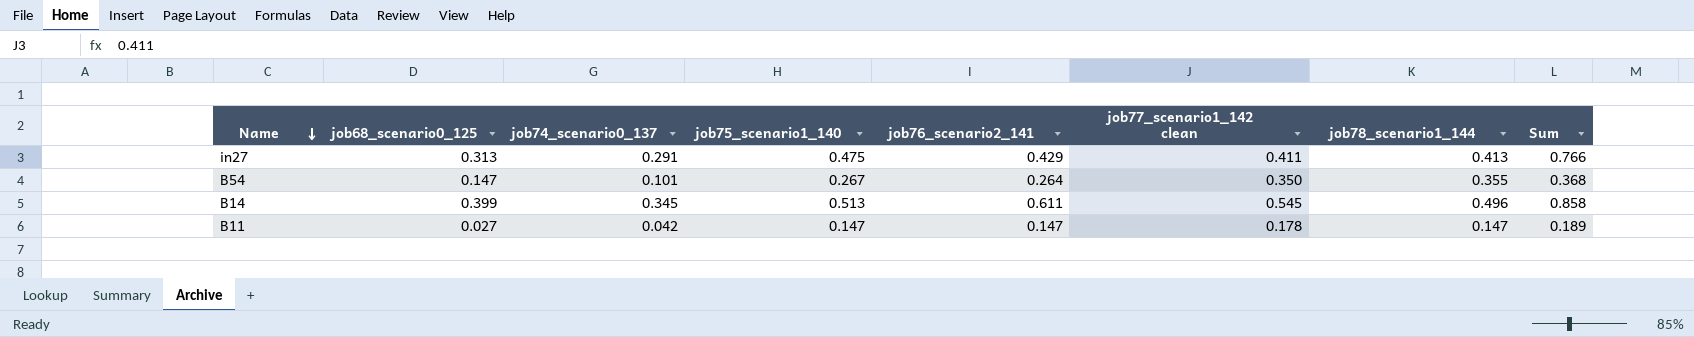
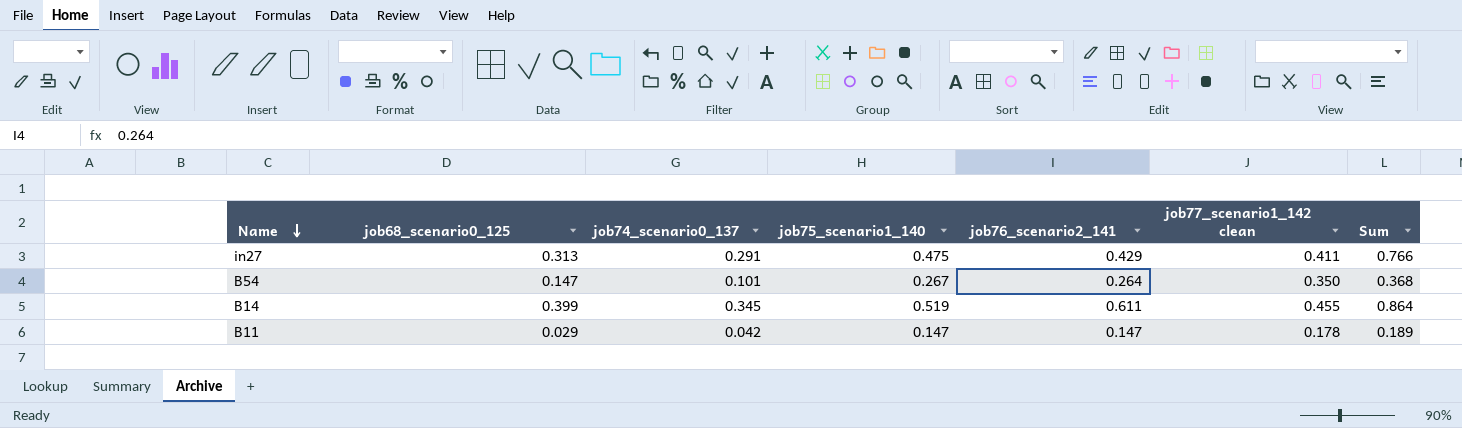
column job78_scenario1_144 | position: 7 -> none
B14 | job75_scenario1_140: 0.513 -> 0.519
B14 | job77_scenario1_142 clean: 0.545 -> 0.455
B14 | Sum: 0.858 -> 0.864
B11 | job68_scenario0_125: 0.027 -> 0.029

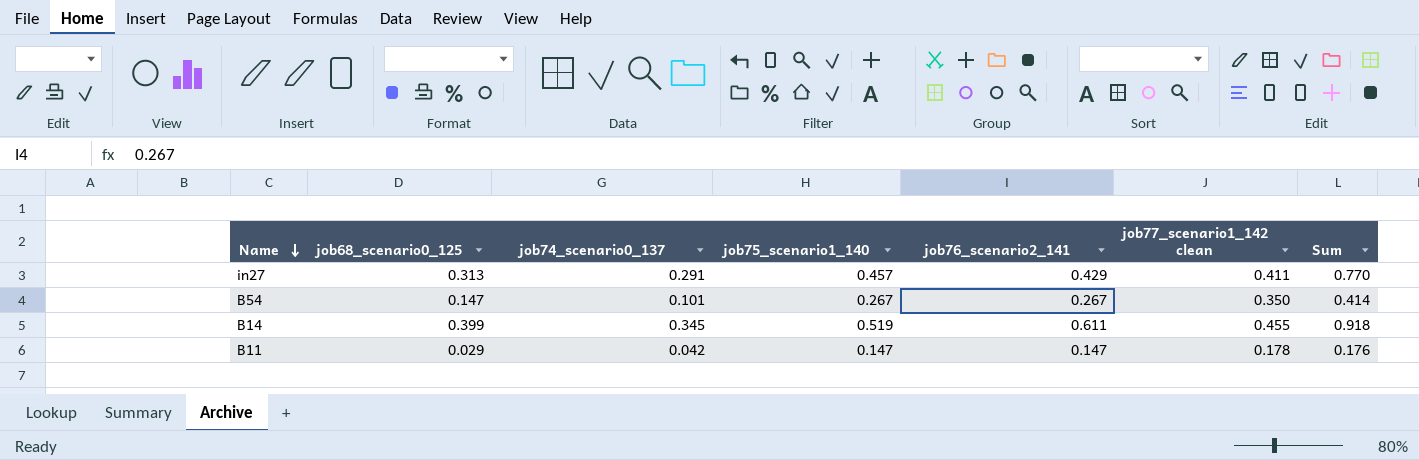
column Sum | formula: [job74_scenario0_137] + [job75_scenario1_140] -> [job68_scenario0_125] + [job75_scenario1_140]
in27 | job75_scenario1_140: 0.475 -> 0.457
B54 | job76_scenario2_141: 0.264 -> 0.267

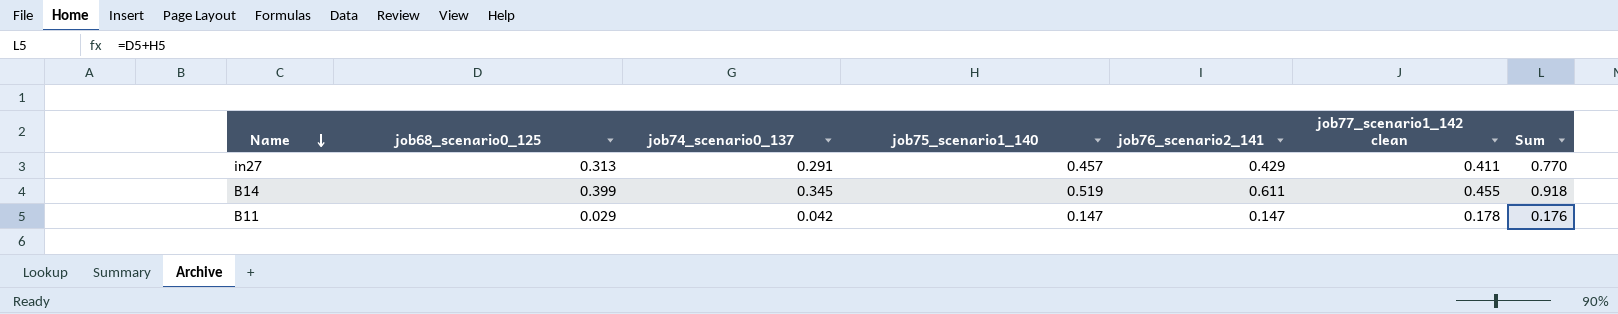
row B54: 0.147 | 0.101 | 0.267 | 0.267 | 0.350 | 0.414 -> none

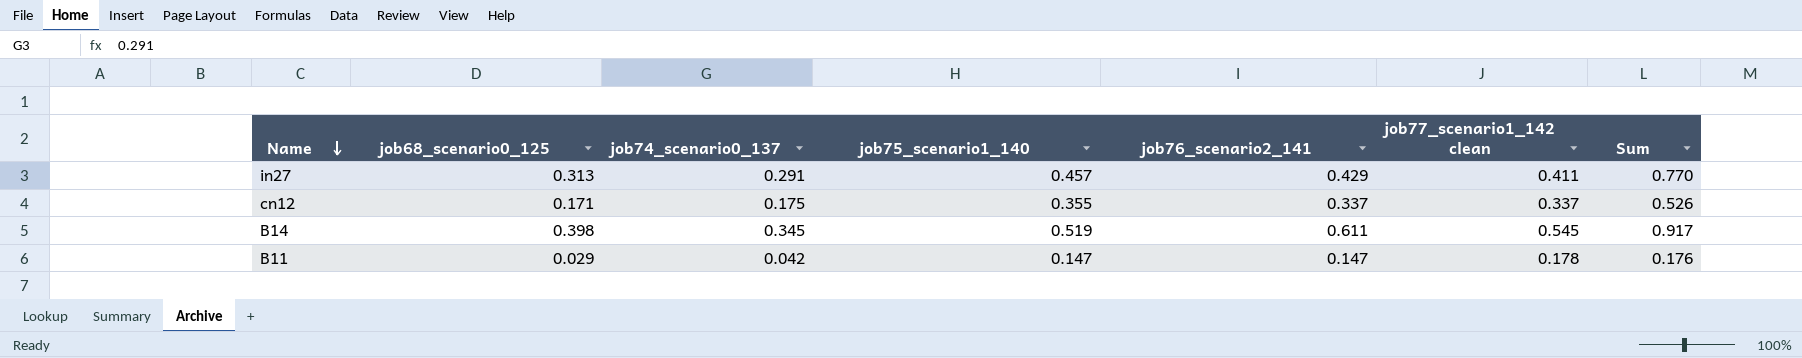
row cn12: none -> 0.171 | 0.175 | 0.355 | 0.337 | 0.337 | 0.526
B14 | job68_scenario0_125: 0.399 -> 0.398
B14 | job77_scenario1_142 clean: 0.455 -> 0.545
B14 | Sum: 0.918 -> 0.917

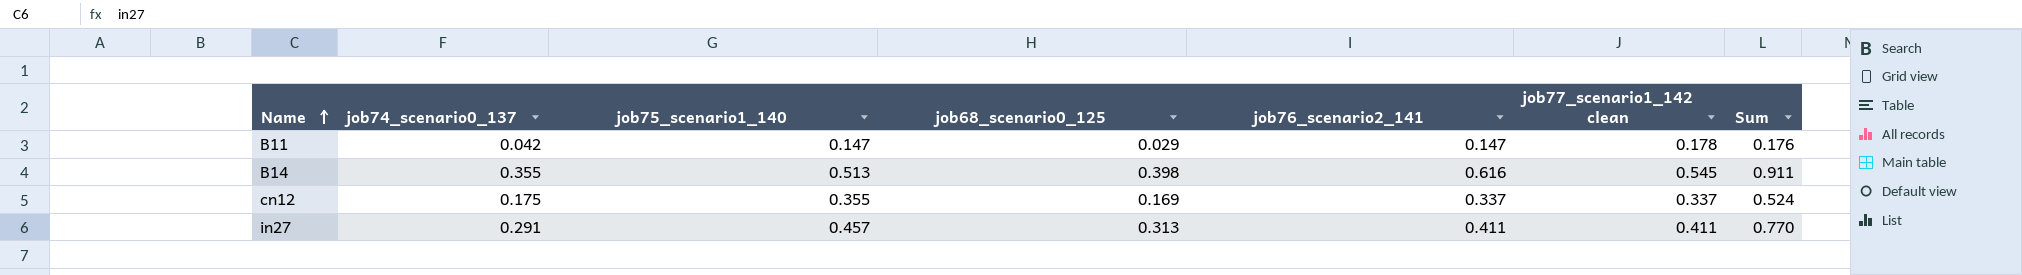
row order: Name descending -> Name ascending
column job68_scenario0_125 | position: 2 -> 4
B14 | job74_scenario0_137: 0.345 -> 0.355
B14 | job75_scenario1_140: 0.519 -> 0.513
B14 | job76_scenario2_141: 0.611 -> 0.616
B14 | Sum: 0.917 -> 0.911
cn12 | job68_scenario0_125: 0.171 -> 0.169
cn12 | Sum: 0.526 -> 0.524
in27 | job76_scenario2_141: 0.429 -> 0.411

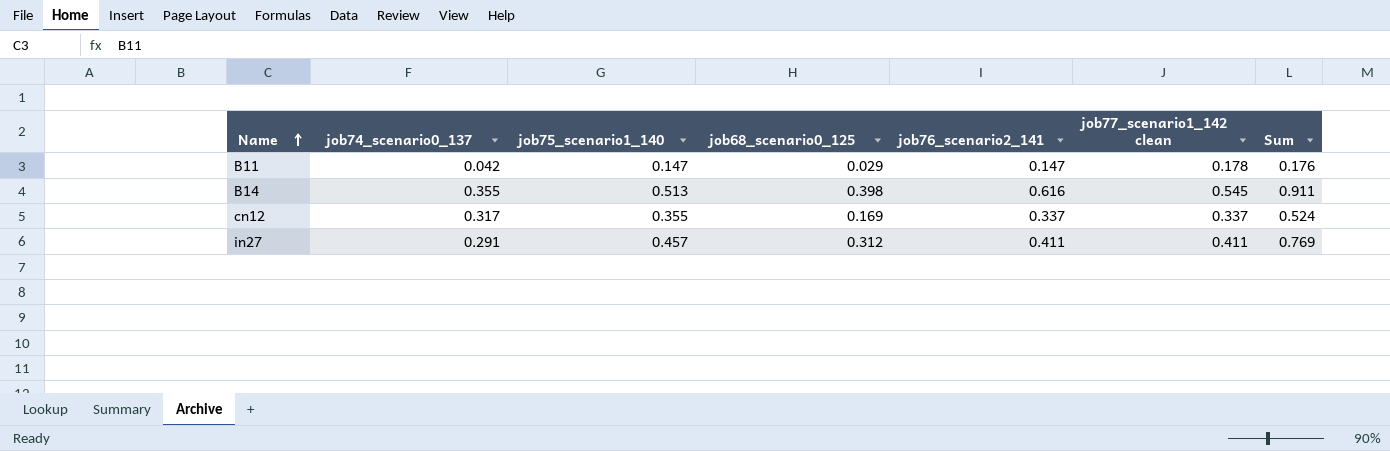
cn12 | job74_scenario0_137: 0.175 -> 0.317
in27 | job68_scenario0_125: 0.313 -> 0.312
in27 | Sum: 0.770 -> 0.769

